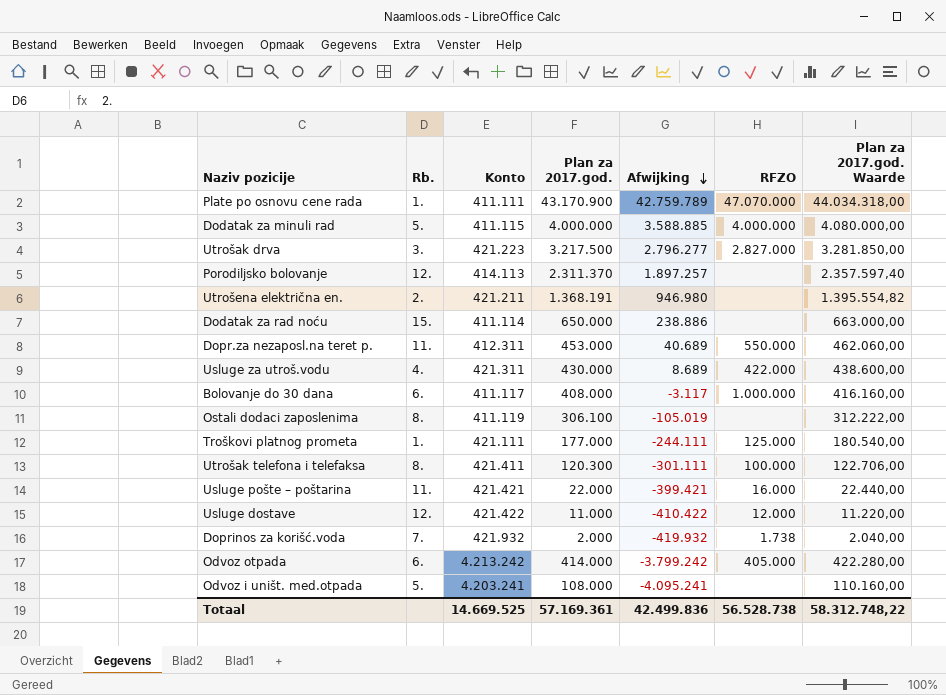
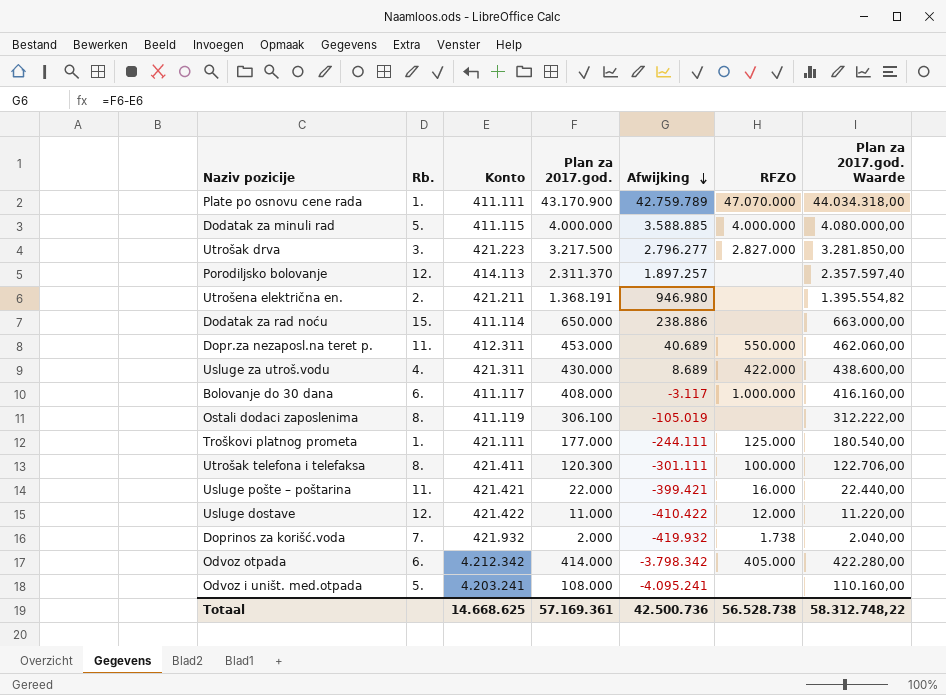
Odvoz otpada | Konto: 4.213.242 -> 4.212.342
Odvoz otpada | Afwijking: -3.799.242 -> -3.798.342
Totaal | Konto: 14.669.525 -> 14.668.625
Totaal | Afwijking: 42.499.836 -> 42.500.736

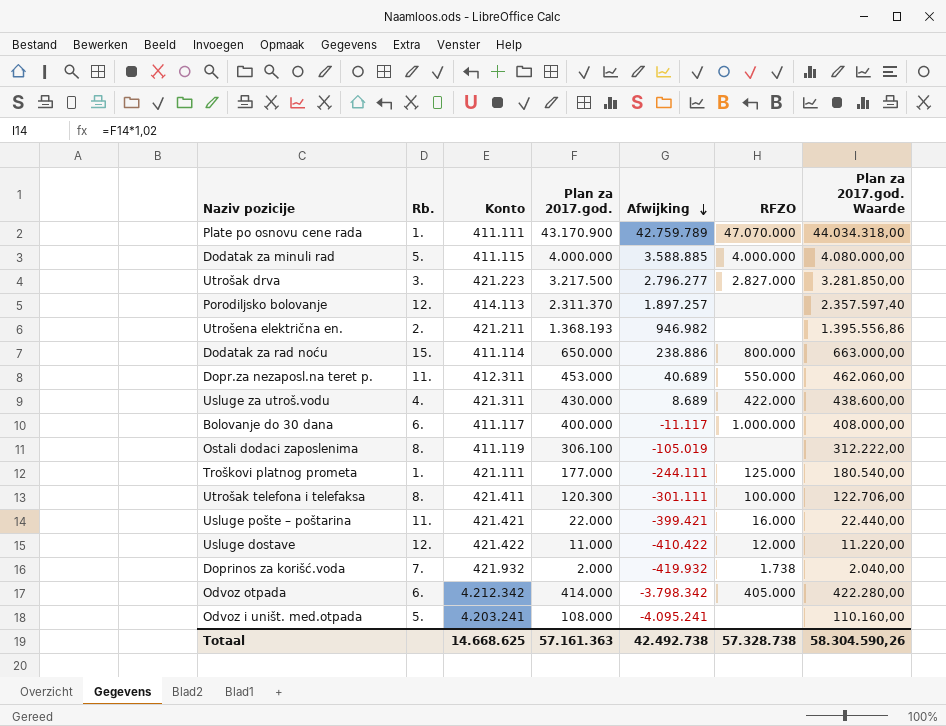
Utrošena električna en. | Plan za 2017.god.: 1.368.191 -> 1.368.193
Utrošena električna en. | Afwijking: 946.980 -> 946.982
Utrošena električna en. | Plan za 2017.god. Waarde: 1.395.554,82 -> 1.395.556,86
Dodatak za rad noću | RFZO: none -> 800.000
Bolovanje do 30 dana | Plan za 2017.god.: 408.000 -> 400.000
Bolovanje do 30 dana | Afwijking: -3.117 -> -11.117
Bolovanje do 30 dana | Plan za 2017.god. Waarde: 416.160,00 -> 408.000,00
Totaal | Plan za 2017.god.: 57.169.361 -> 57.161.363
Totaal | Afwijking: 42.500.736 -> 42.492.738
Totaal | RFZO: 56.528.738 -> 57.328.738
Totaal | Plan za 2017.god. Waarde: 58.312.748,22 -> 58.304.590,26

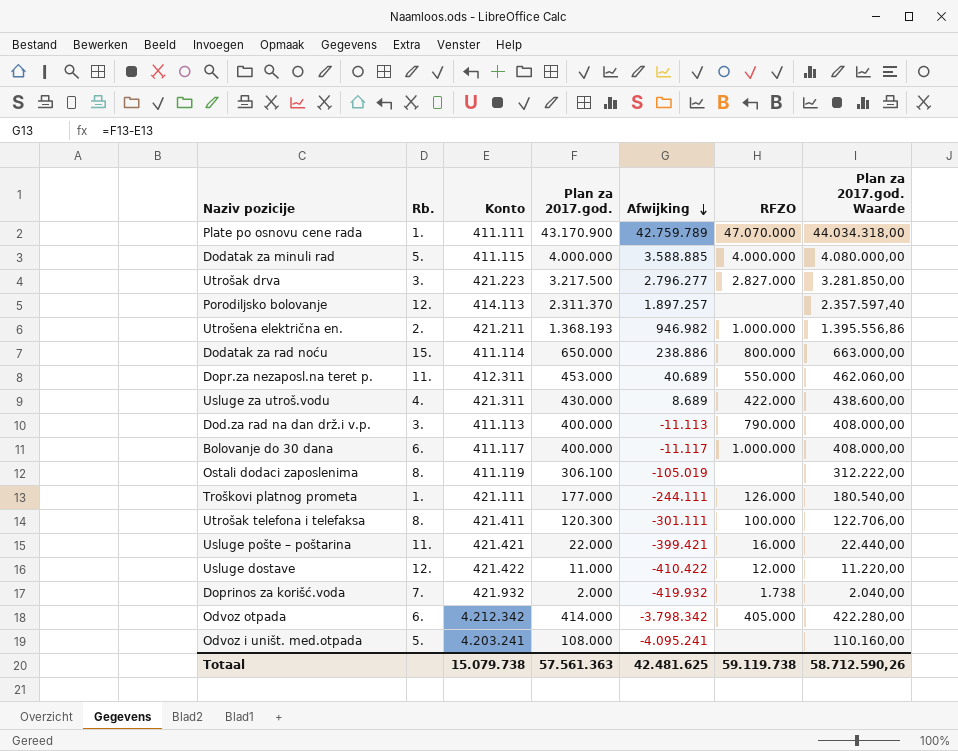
Utrošena električna en. | RFZO: none -> 1.000.000
row Dod.za rad na dan drž.i v.p.: none -> 3. | 411.113 | 400.000 | -11.113 | 790.000 | 408.000,00
Troškovi platnog prometa | RFZO: 125.000 -> 126.000
Totaal | Konto: 14.668.625 -> 15.079.738
Totaal | Plan za 2017.god.: 57.161.363 -> 57.561.363
Totaal | Afwijking: 42.492.738 -> 42.481.625
Totaal | RFZO: 57.328.738 -> 59.119.738
Totaal | Plan za 2017.god. Waarde: 58.304.590,26 -> 58.712.590,26

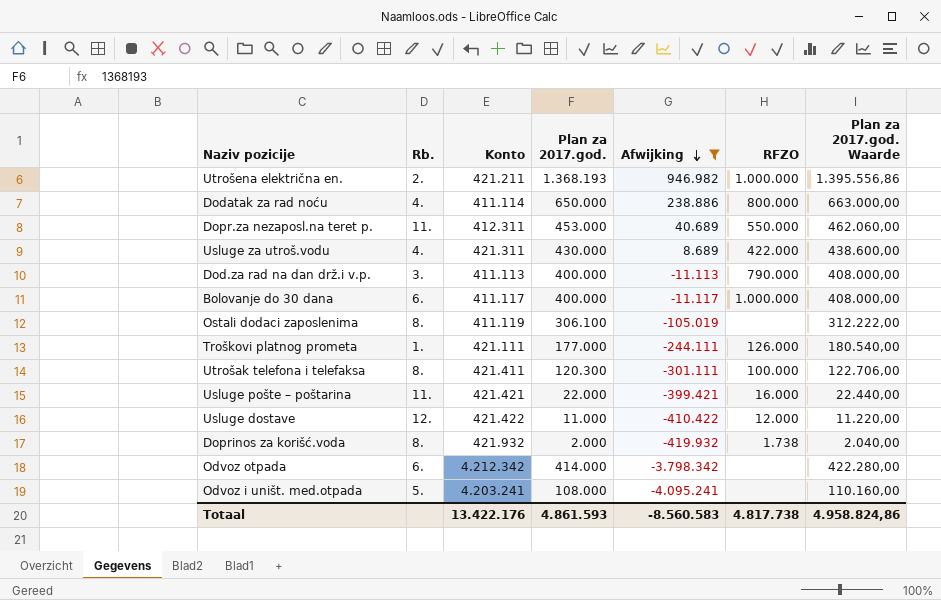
filter: none -> Afwijking <= 946.982
Dodatak za rad noću | Rb.: 15. -> 4.
Doprinos za korišć.voda | Rb.: 7. -> 8.
Odvoz otpada | RFZO: 405.000 -> none
Totaal | Konto: 15.079.738 -> 13.422.176
Totaal | Plan za 2017.god.: 57.561.363 -> 4.861.593
Totaal | Afwijking: 42.481.625 -> -8.560.583
Totaal | RFZO: 59.119.738 -> 4.817.738
Totaal | Plan za 2017.god. Waarde: 58.712.590,26 -> 4.958.824,86

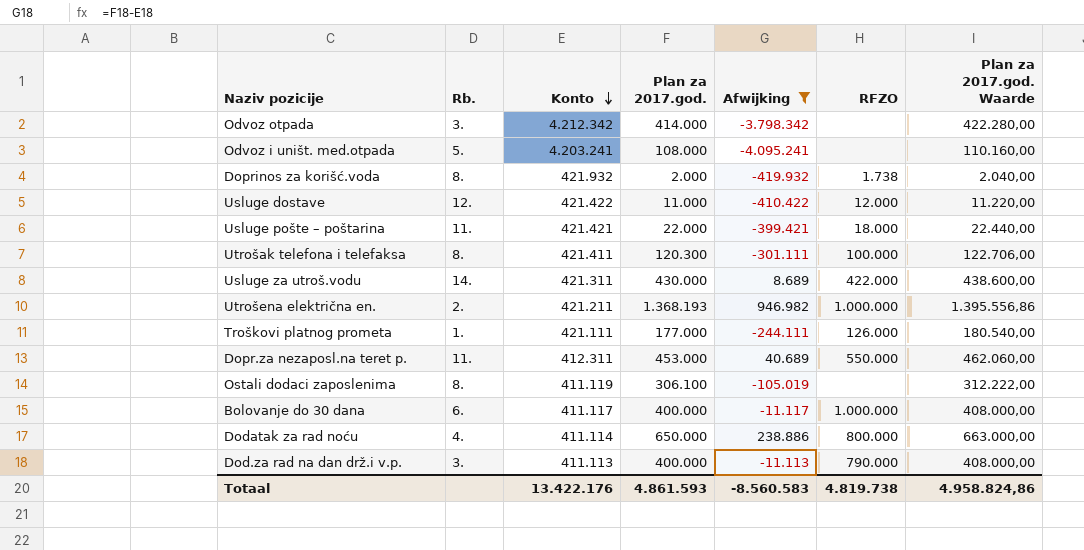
row order: Afwijking descending -> Konto descending
Odvoz otpada | Rb.: 6. -> 3.
Usluge pošte – poštarina | RFZO: 16.000 -> 18.000
Usluge za utroš.vodu | Rb.: 4. -> 14.
Totaal | RFZO: 4.817.738 -> 4.819.738

